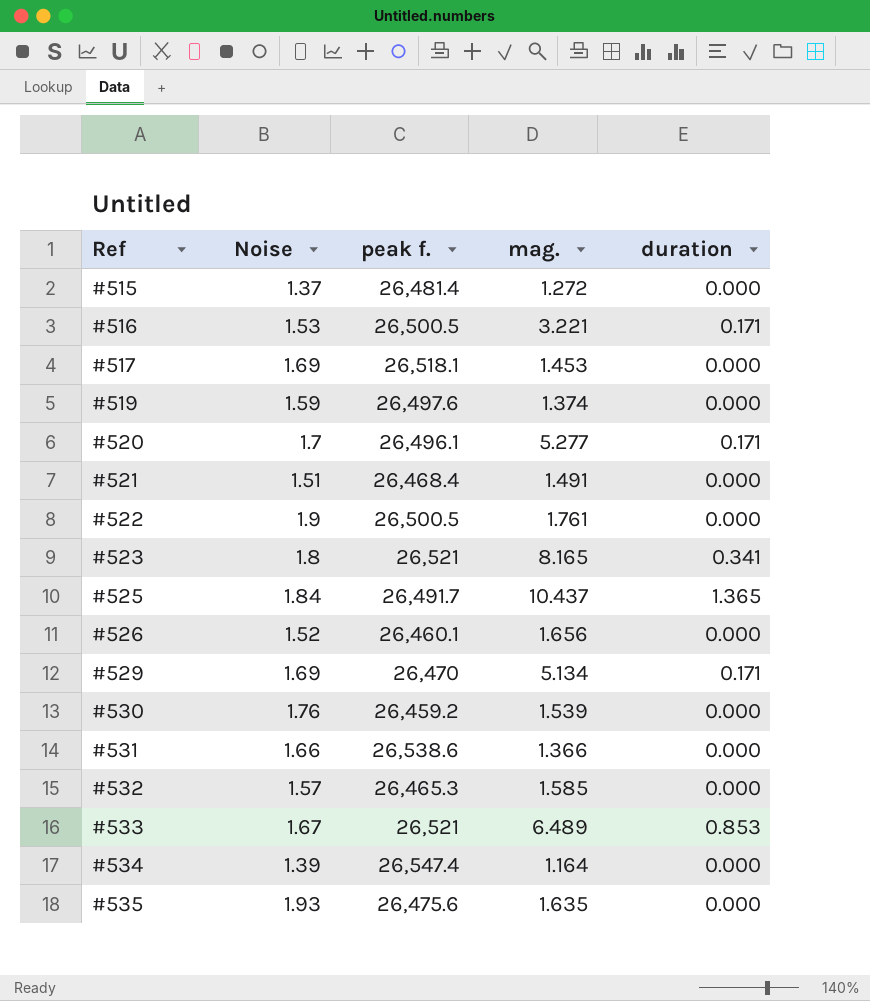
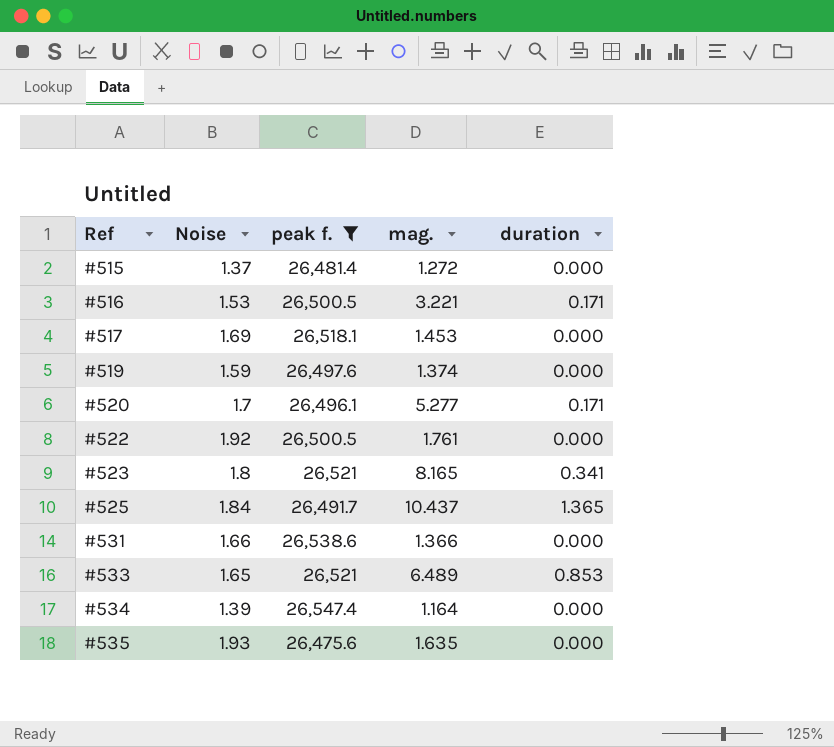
filter: none -> peak f. >= 26,475.6
#522 | Noise: 1.9 -> 1.92
#533 | Noise: 1.67 -> 1.65

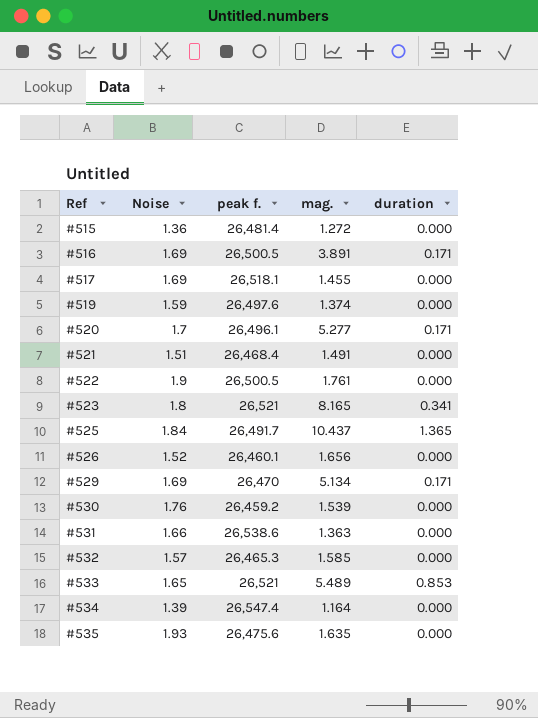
filter: peak f. >= 26,475.6 -> none
#515 | Noise: 1.37 -> 1.36
#516 | Noise: 1.53 -> 1.69
#516 | mag.: 3.221 -> 3.891
#517 | mag.: 1.453 -> 1.455
#522 | Noise: 1.92 -> 1.9
#531 | mag.: 1.366 -> 1.363
#533 | mag.: 6.489 -> 5.489

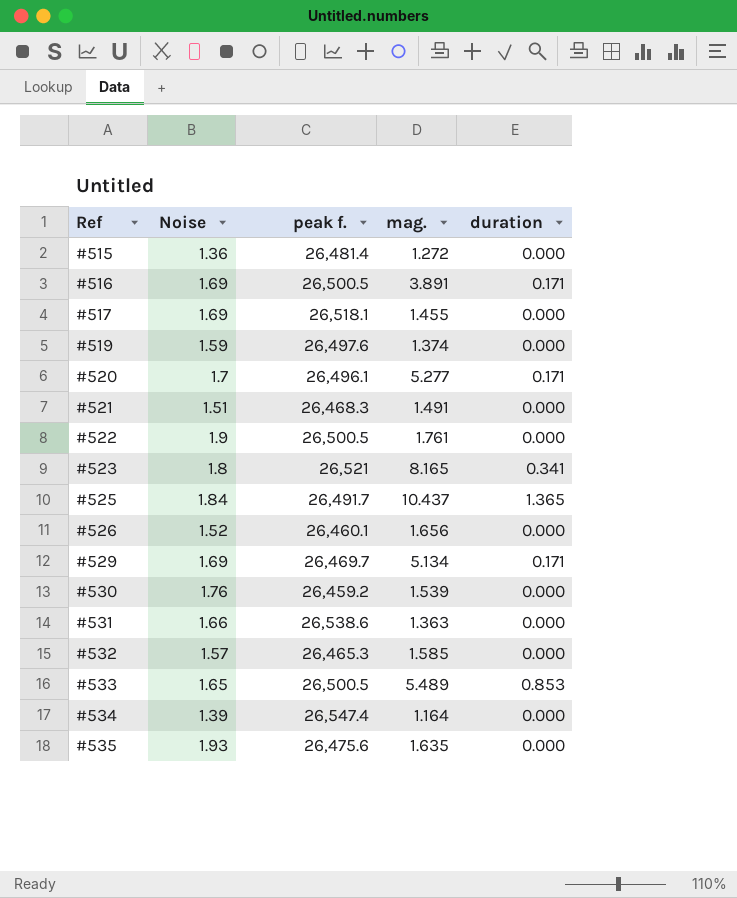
#521 | peak f.: 26,468.4 -> 26,468.3
#529 | peak f.: 26,470 -> 26,469.7
#533 | peak f.: 26,521 -> 26,500.5

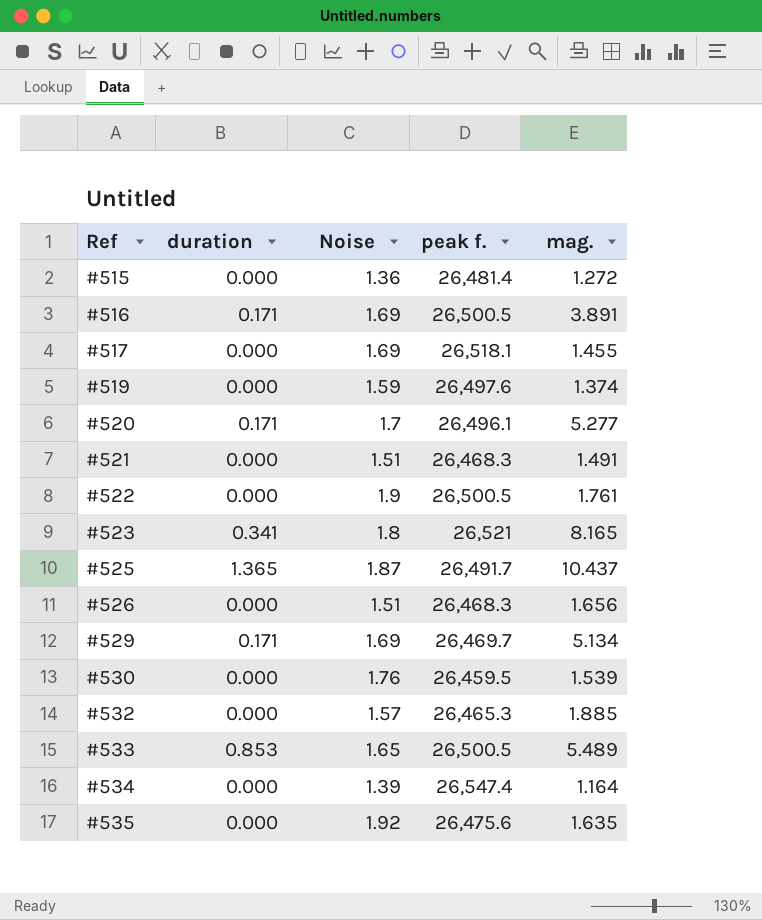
column duration | position: 5 -> 2
row #531: 1.66 | 26,538.6 | 1.363 | 0.000 -> none
#525 | Noise: 1.84 -> 1.87
#526 | Noise: 1.52 -> 1.51
#526 | peak f.: 26,460.1 -> 26,468.3
#530 | peak f.: 26,459.2 -> 26,459.5
#532 | mag.: 1.585 -> 1.885
#535 | Noise: 1.93 -> 1.92

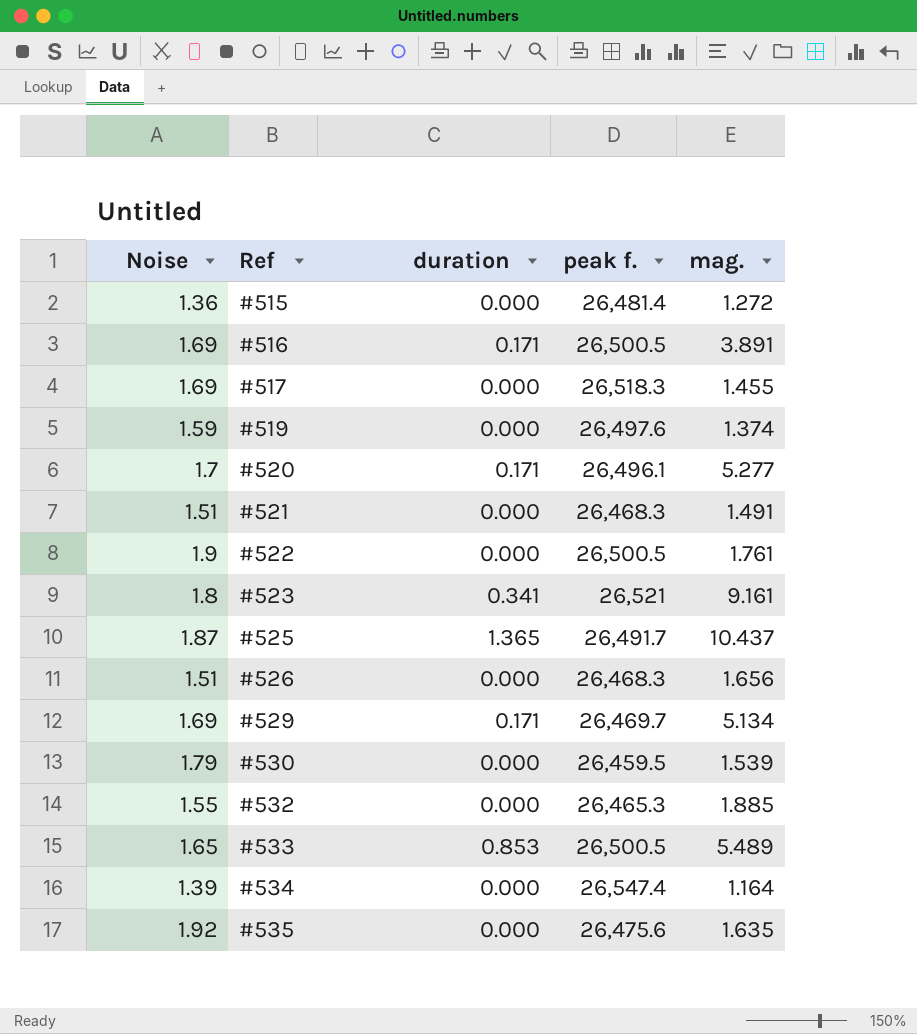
column Noise | position: 3 -> 1
#517 | peak f.: 26,518.1 -> 26,518.3
#523 | mag.: 8.165 -> 9.161
#530 | Noise: 1.76 -> 1.79
#532 | Noise: 1.57 -> 1.55

